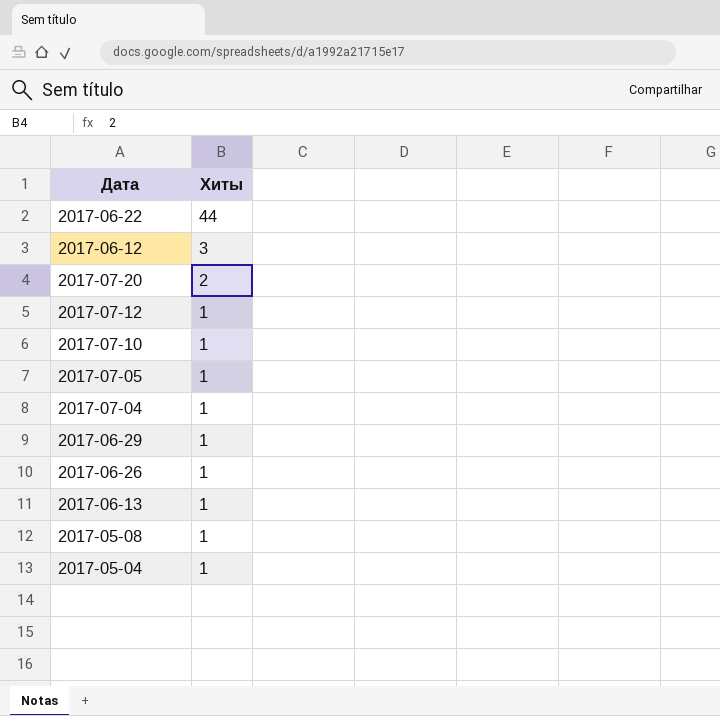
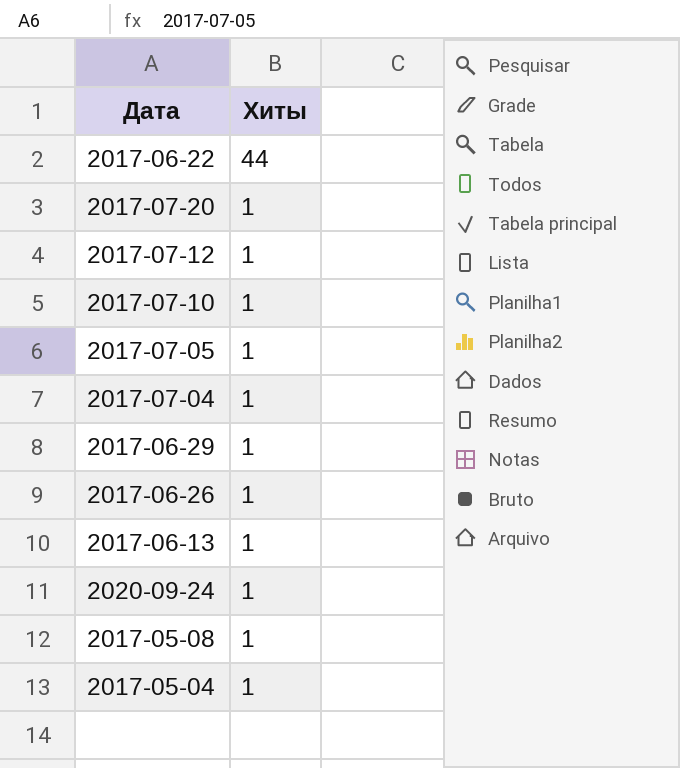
row 2017-06-12: 3 -> none
2017-07-20 | Хиты: 2 -> 1
row 2020-09-24: none -> 1

